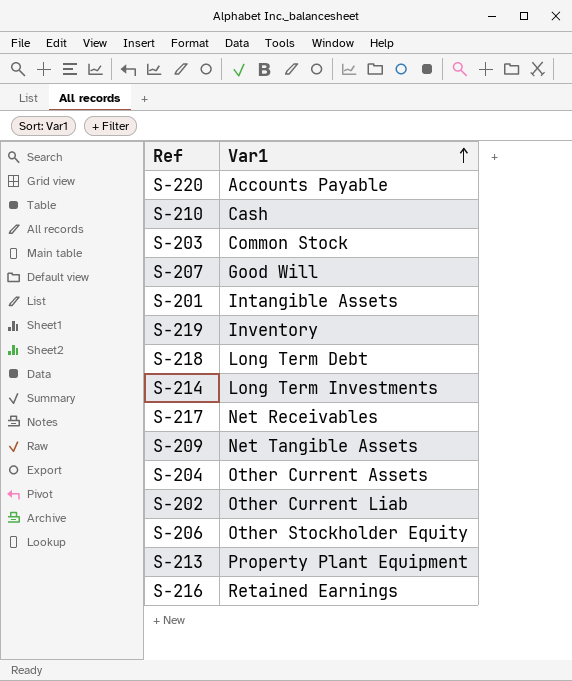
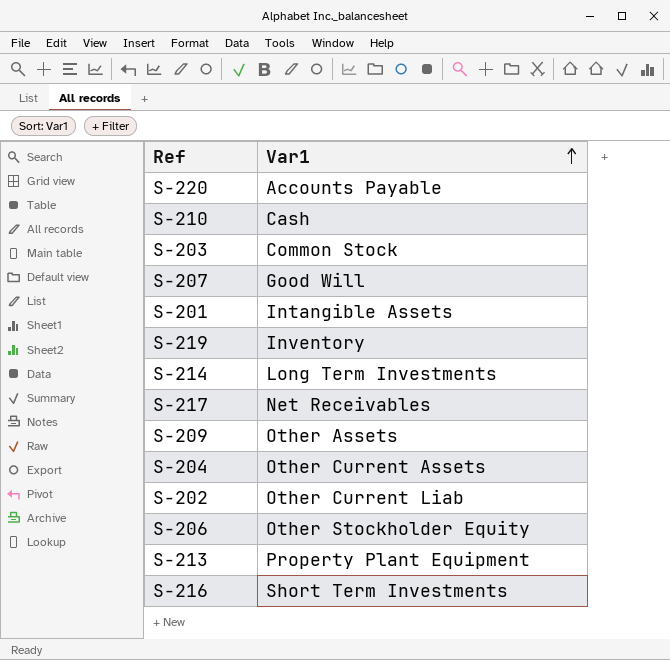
row S-218: Long Term Debt -> none
S-209 | Var1: Net Tangible Assets -> Other Assets
S-216 | Var1: Retained Earnings -> Short Term Investments

